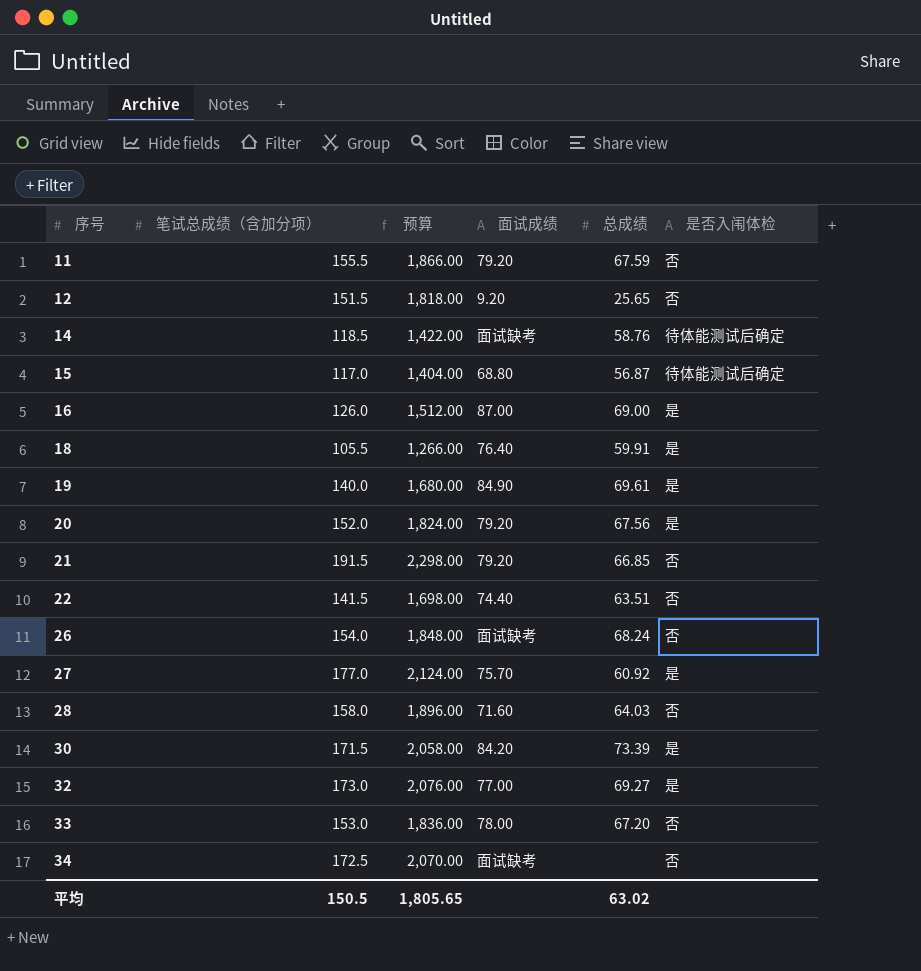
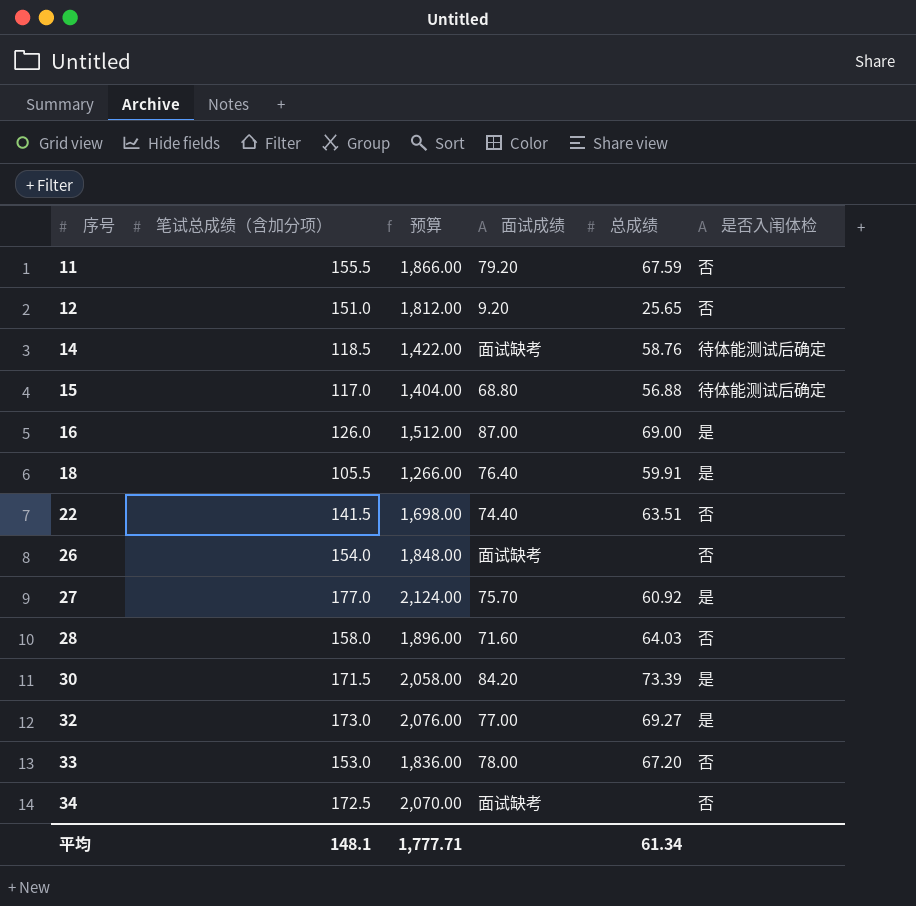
row 19: 140.0 | 1,680.00 | 84.90 | 69.61 | 是 -> none
row 20: 152.0 | 1,824.00 | 79.20 | 67.56 | 是 -> none
row 21: 191.5 | 2,298.00 | 79.20 | 66.85 | 否 -> none
12 | 笔试总成绩（含加分项）: 151.5 -> 151.0
12 | 预算: 1,818.00 -> 1,812.00
15 | 总成绩: 56.87 -> 56.88
26 | 总成绩: 68.24 -> none
平均 | 笔试总成绩（含加分项）: 150.5 -> 148.1
平均 | 预算: 1,805.65 -> 1,777.71
平均 | 总成绩: 63.02 -> 61.34

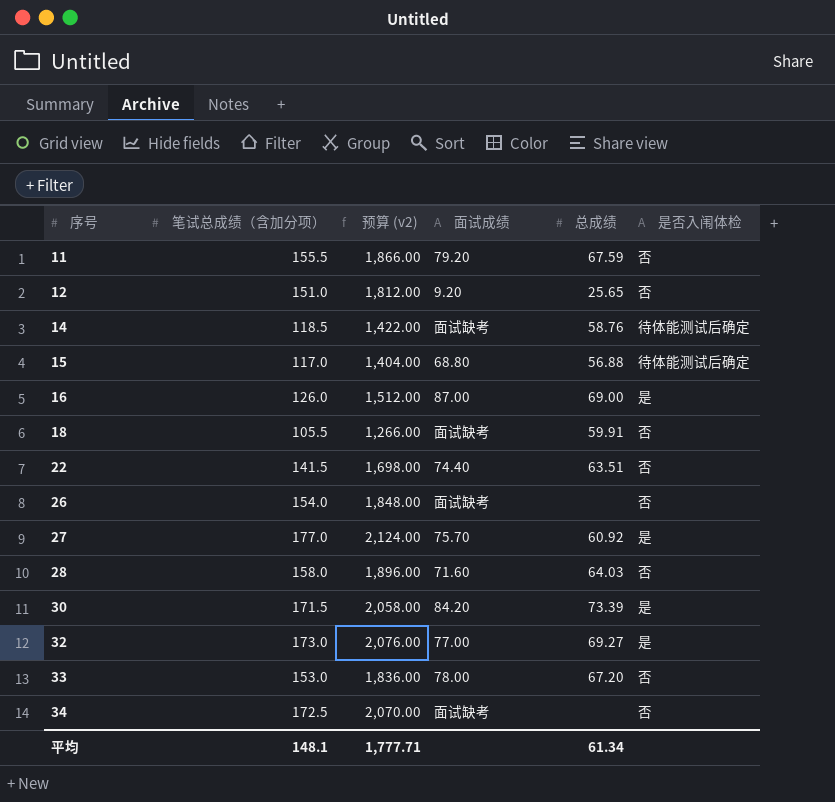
column name: 预算 -> 预算 (v2)
18 | 面试成绩: 76.40 -> 面试缺考
18 | 是否入闱体检: 是 -> 否

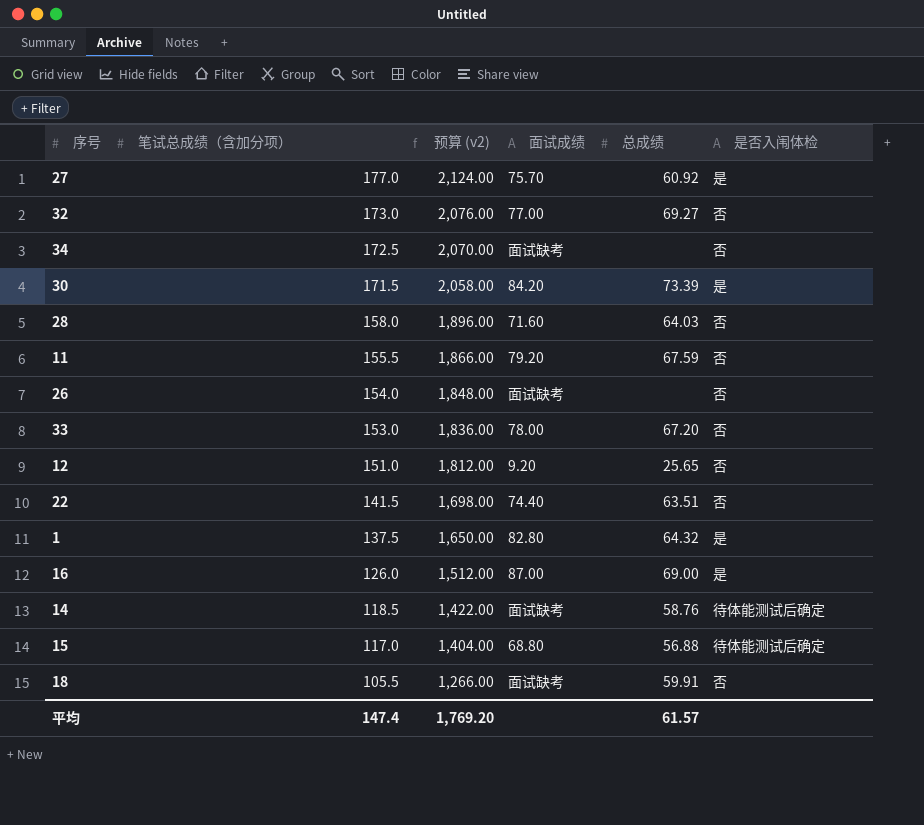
row order: 序号 ascending -> 笔试总成绩（含加分项） descending
32 | 是否入闱体检: 是 -> 否
row 1: none -> 137.5 | 1,650.00 | 82.80 | 64.32 | 是
平均 | 笔试总成绩（含加分项）: 148.1 -> 147.4
平均 | 预算 (v2): 1,777.71 -> 1,769.20
平均 | 总成绩: 61.34 -> 61.57

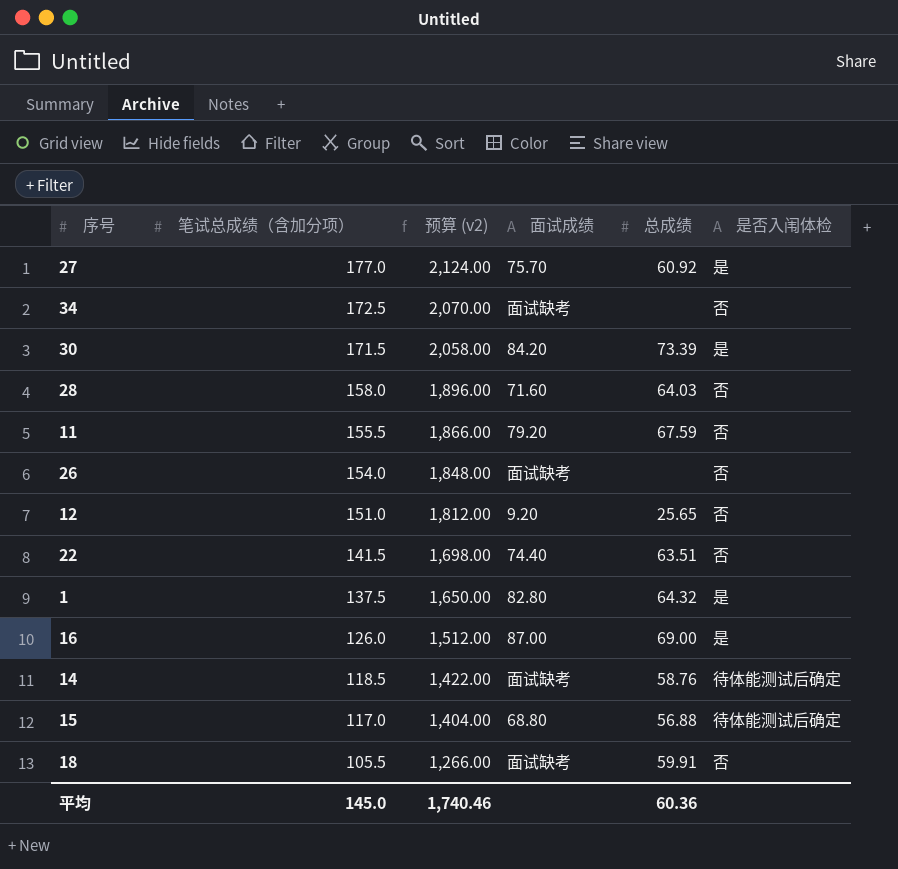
row 32: 173.0 | 2,076.00 | 77.00 | 69.27 | 否 -> none
row 33: 153.0 | 1,836.00 | 78.00 | 67.20 | 否 -> none
平均 | 笔试总成绩（含加分项）: 147.4 -> 145.0
平均 | 预算 (v2): 1,769.20 -> 1,740.46
平均 | 总成绩: 61.57 -> 60.36

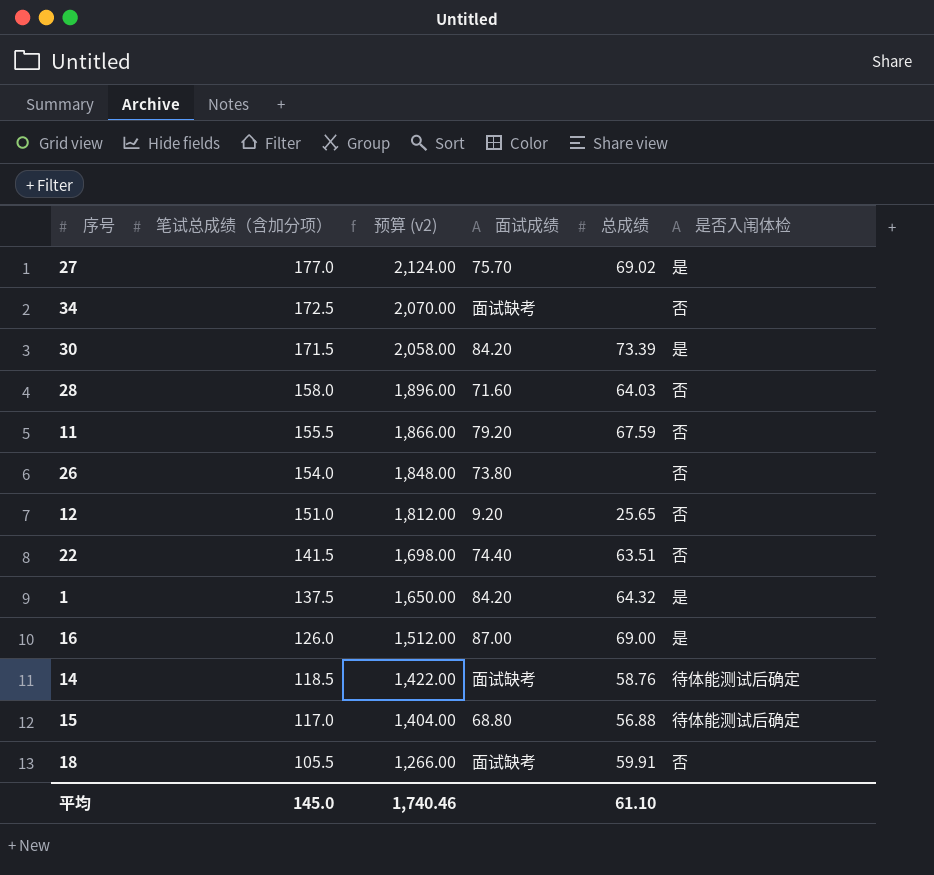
27 | 总成绩: 60.92 -> 69.02
26 | 面试成绩: 面试缺考 -> 73.80
1 | 面试成绩: 82.80 -> 84.20
平均 | 总成绩: 60.36 -> 61.10

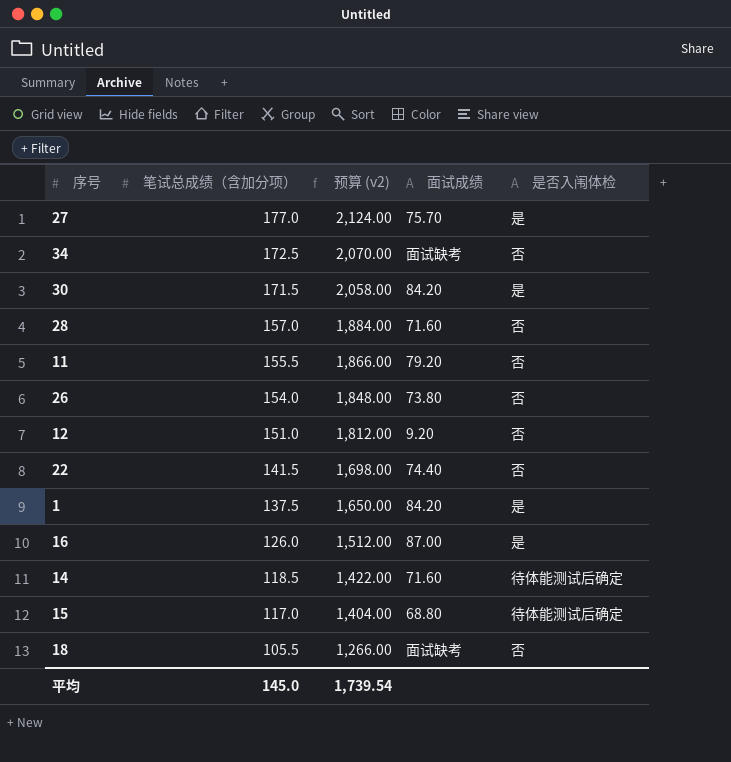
column 总成绩 | position: 5 -> none
28 | 笔试总成绩（含加分项）: 158.0 -> 157.0
28 | 预算 (v2): 1,896.00 -> 1,884.00
14 | 面试成绩: 面试缺考 -> 71.60
平均 | 预算 (v2): 1,740.46 -> 1,739.54

